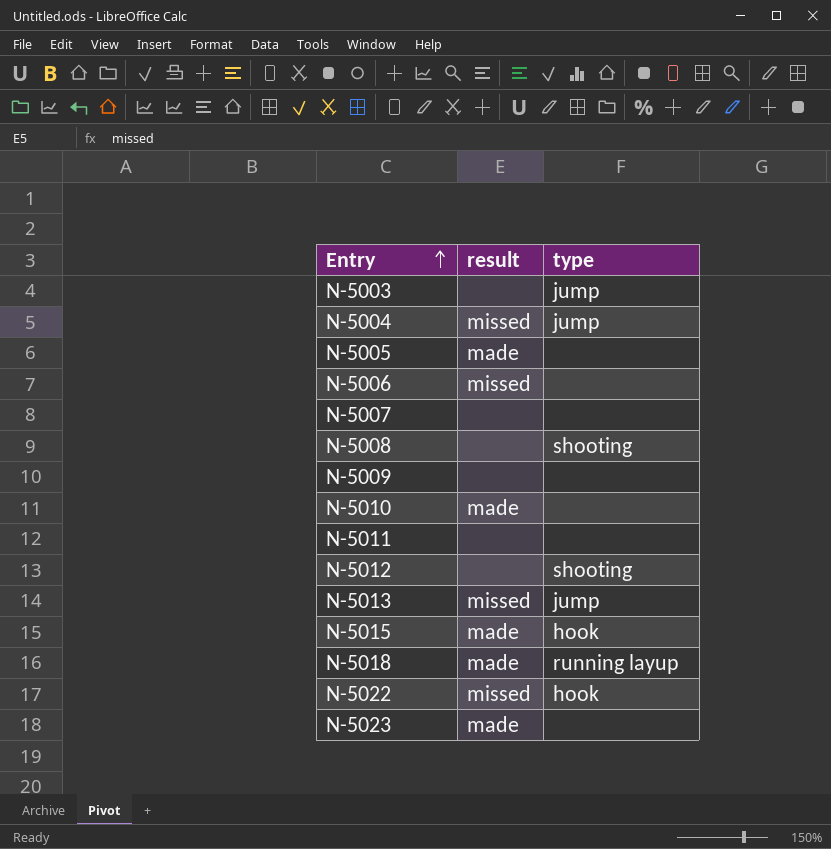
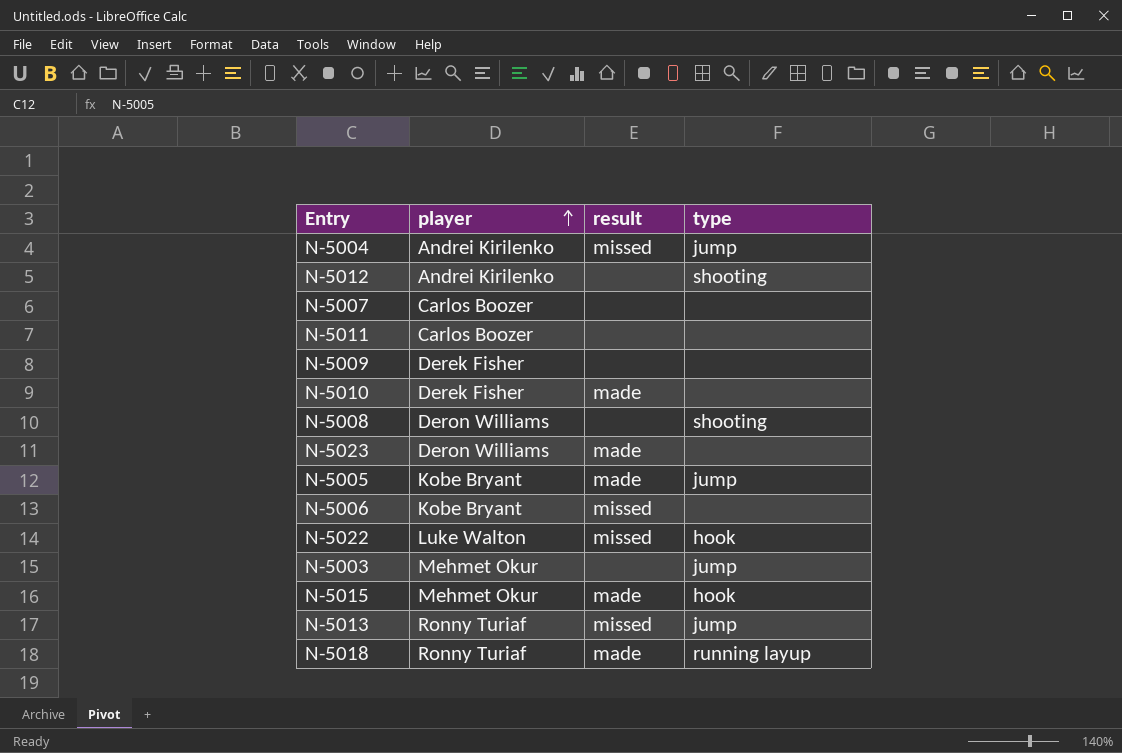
row order: Entry ascending -> player ascending
column player | position: none -> 2
N-5005 | type: none -> jump

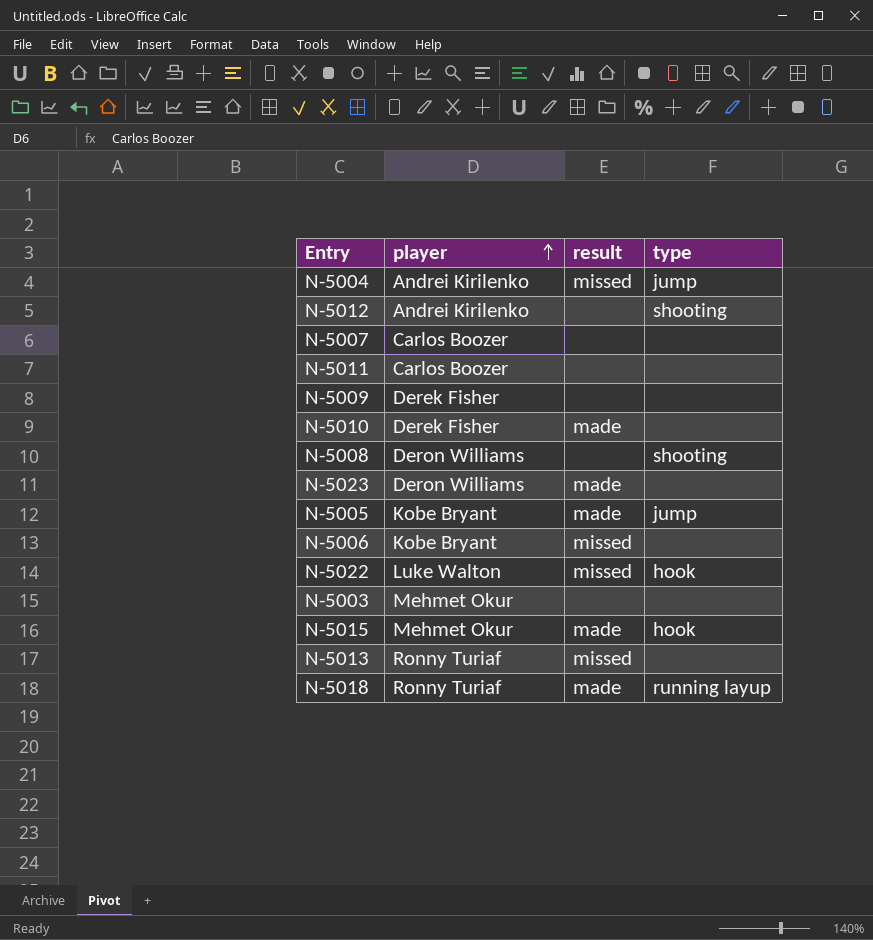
N-5003 | type: jump -> none
N-5013 | type: jump -> none

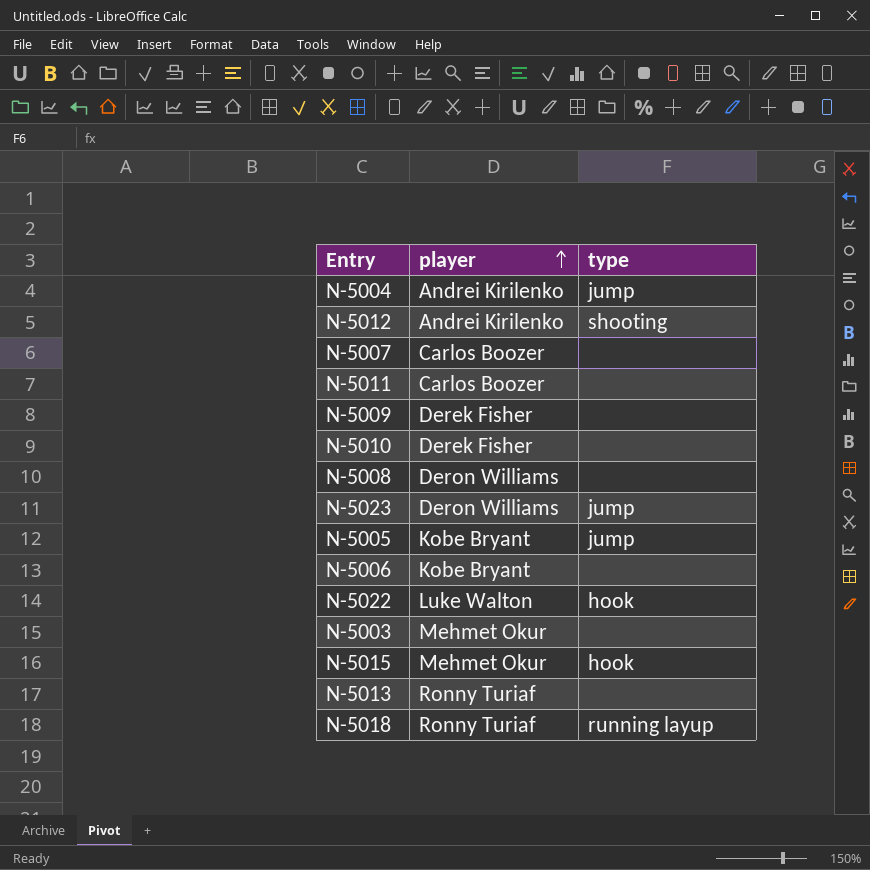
column result | position: 3 -> none
N-5008 | type: shooting -> none
N-5023 | type: none -> jump

